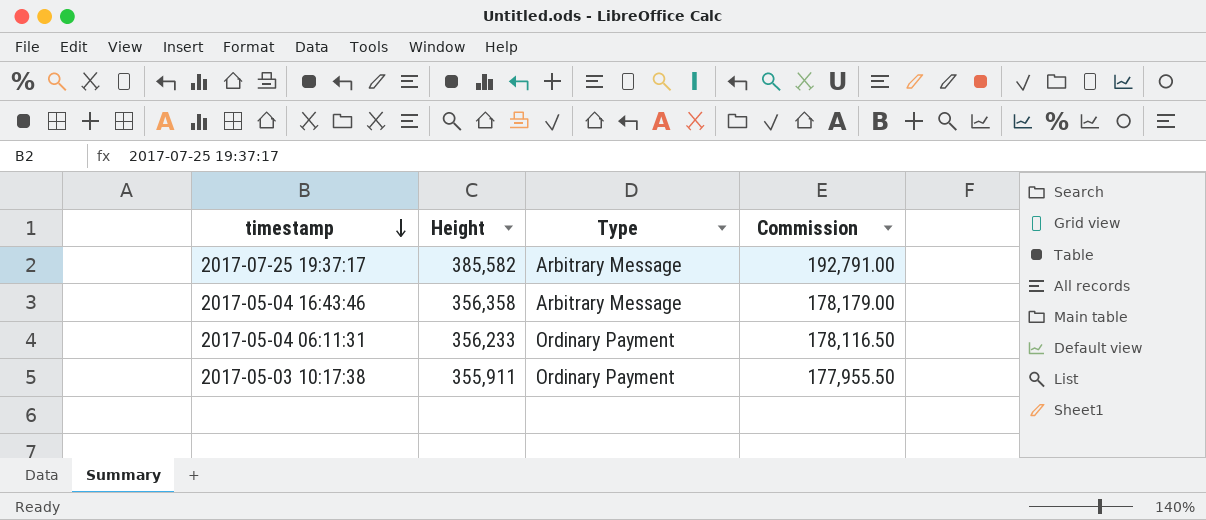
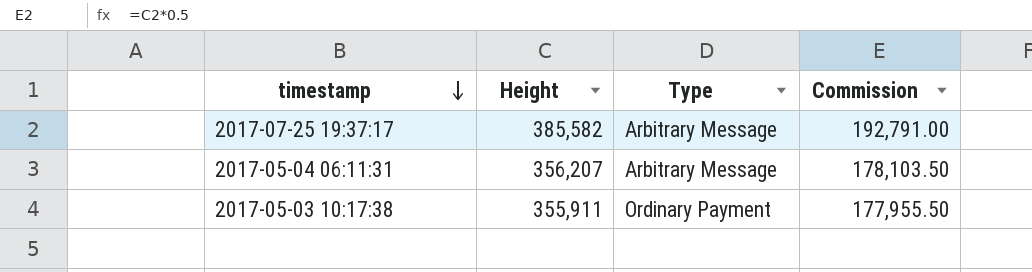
row 2017-05-04 16:43:46: 356,358 | Arbitrary Message | 178,179.00 -> none
2017-05-04 06:11:31 | Height: 356,233 -> 356,207
2017-05-04 06:11:31 | Type: Ordinary Payment -> Arbitrary Message
2017-05-04 06:11:31 | Commission: 178,116.50 -> 178,103.50

